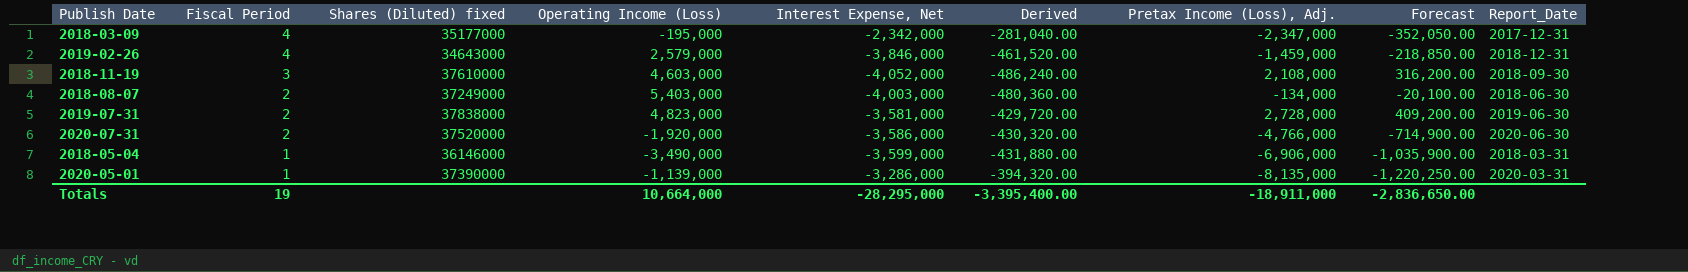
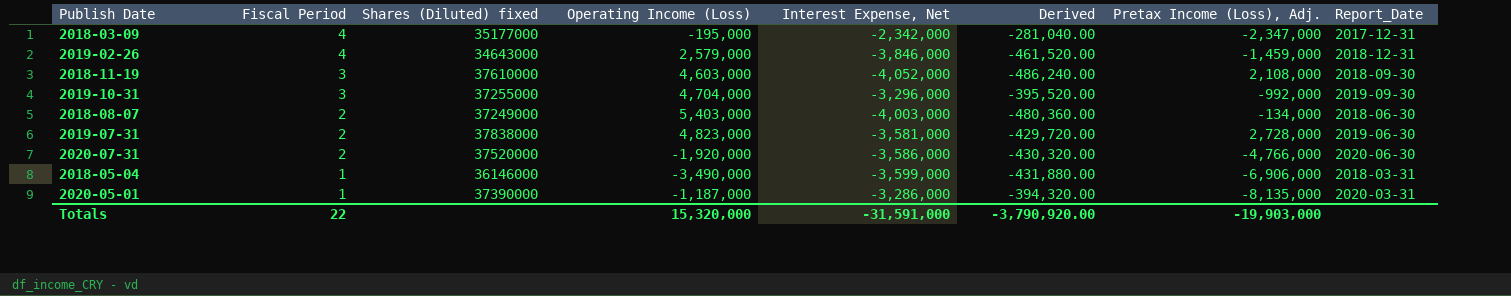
column Forecast | formula: [Pretax Income (Loss), Adj.] * 0.15 -> none
row 2019-10-31: none -> 3 | 37255000 | 4,704,000 | -3,296,000 | -395,520.00 | -992,000 | 2019-09-30
2020-05-01 | Operating Income (Loss): -1,139,000 -> -1,187,000
Totals | Fiscal Period: 19 -> 22
Totals | Operating Income (Loss): 10,664,000 -> 15,320,000
Totals | Interest Expense, Net: -28,295,000 -> -31,591,000
Totals | Derived: -3,395,400.00 -> -3,790,920.00
Totals | Pretax Income (Loss), Adj.: -18,911,000 -> -19,903,000

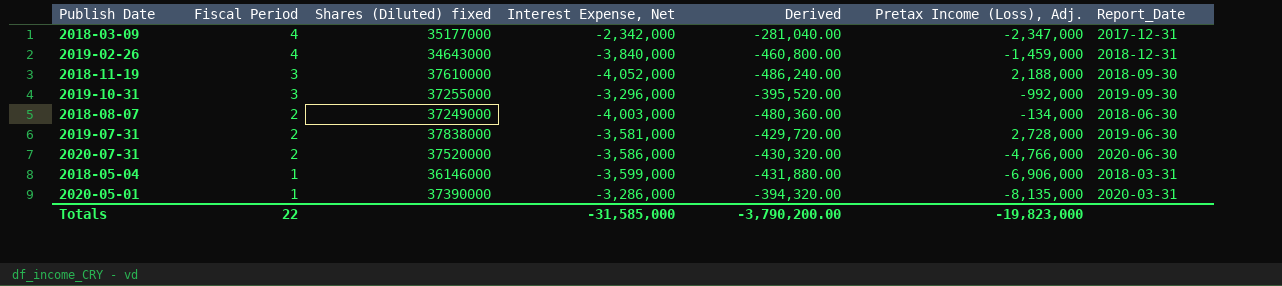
column Operating Income (Loss) | position: 4 -> none
2019-02-26 | Interest Expense, Net: -3,846,000 -> -3,840,000
2019-02-26 | Derived: -461,520.00 -> -460,800.00
2018-11-19 | Pretax Income (Loss), Adj.: 2,108,000 -> 2,188,000
Totals | Interest Expense, Net: -31,591,000 -> -31,585,000
Totals | Derived: -3,790,920.00 -> -3,790,200.00
Totals | Pretax Income (Loss), Adj.: -19,903,000 -> -19,823,000

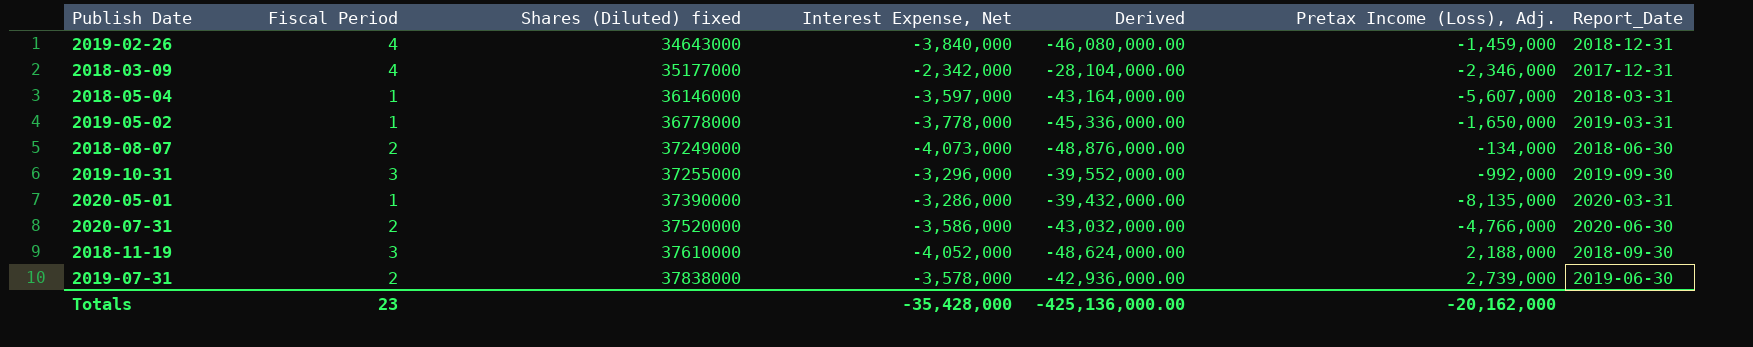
row order: Fiscal Period descending -> Shares (Diluted) fixed ascending
column Derived | formula: [Interest Expense, Net] * 0.12 -> [Interest Expense, Net] * 12
2018-03-09 | Pretax Income (Loss), Adj.: -2,347,000 -> -2,346,000
2018-05-04 | Interest Expense, Net: -3,599,000 -> -3,597,000
2018-05-04 | Pretax Income (Loss), Adj.: -6,906,000 -> -5,607,000
row 2019-05-02: none -> 1 | 36778000 | -3,778,000 | -45,336,000.00 | -1,650,000 | 2019-03-31
2018-08-07 | Interest Expense, Net: -4,003,000 -> -4,073,000
2019-07-31 | Interest Expense, Net: -3,581,000 -> -3,578,000
2019-07-31 | Pretax Income (Loss), Adj.: 2,728,000 -> 2,739,000
Totals | Fiscal Period: 22 -> 23
Totals | Interest Expense, Net: -31,585,000 -> -35,428,000
Totals | Derived: -3,790,200.00 -> -425,136,000.00
Totals | Pretax Income (Loss), Adj.: -19,823,000 -> -20,162,000

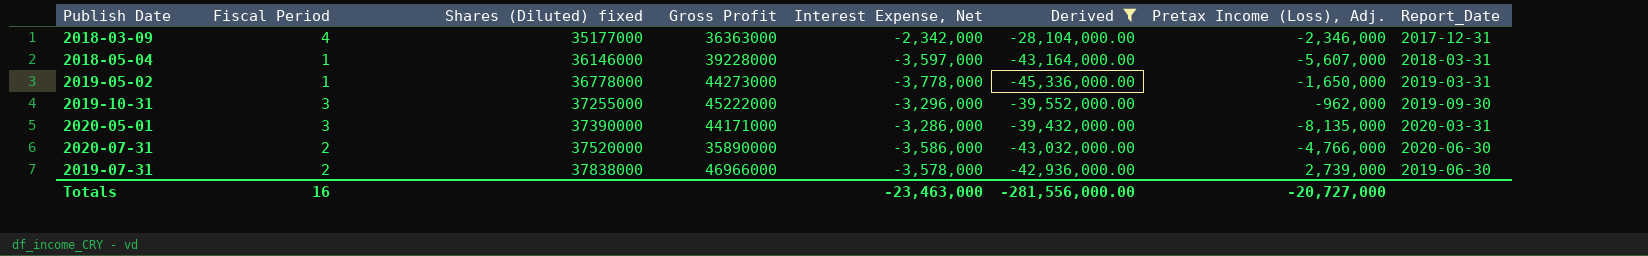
filter: none -> Derived >= -45,336,000.00
column Gross Profit | position: none -> 4
2019-10-31 | Pretax Income (Loss), Adj.: -992,000 -> -962,000
2020-05-01 | Fiscal Period: 1 -> 3
Totals | Fiscal Period: 23 -> 16
Totals | Interest Expense, Net: -35,428,000 -> -23,463,000
Totals | Derived: -425,136,000.00 -> -281,556,000.00
Totals | Pretax Income (Loss), Adj.: -20,162,000 -> -20,727,000

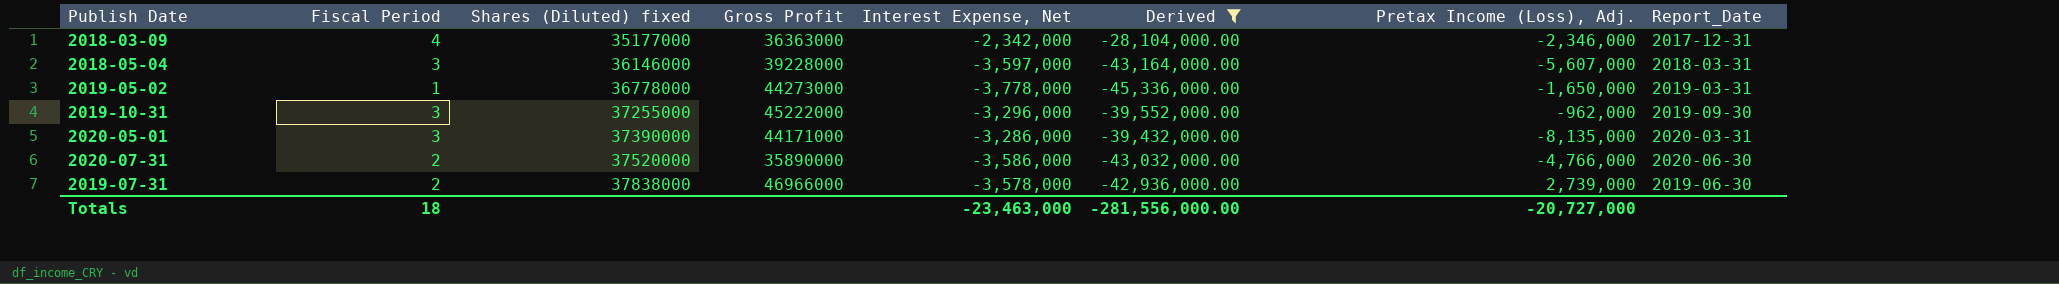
2018-05-04 | Fiscal Period: 1 -> 3
Totals | Fiscal Period: 16 -> 18

